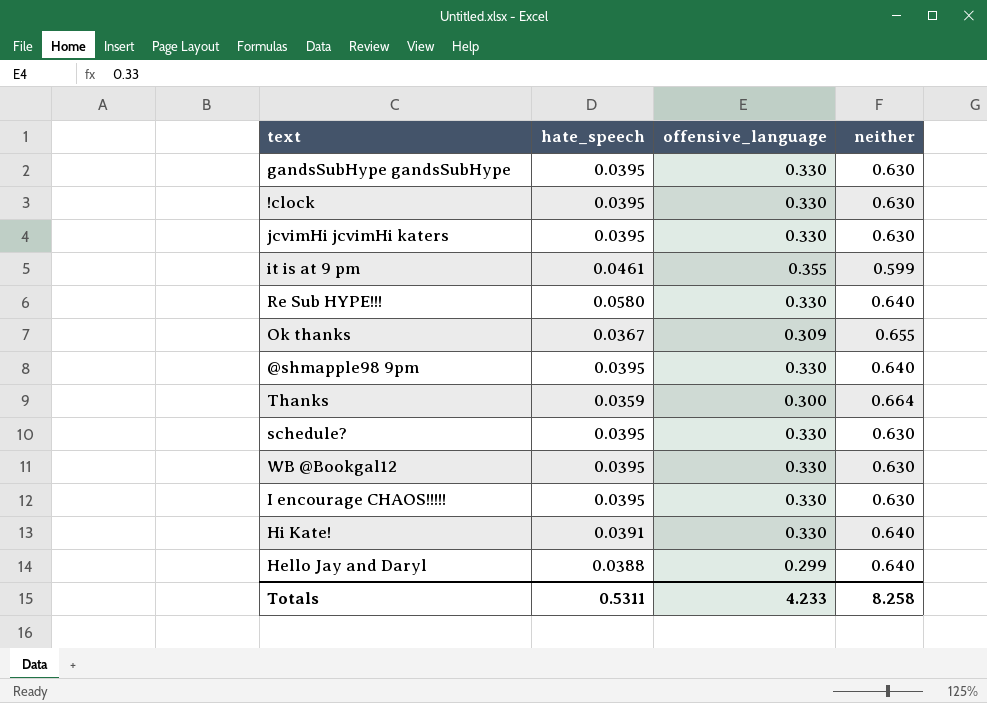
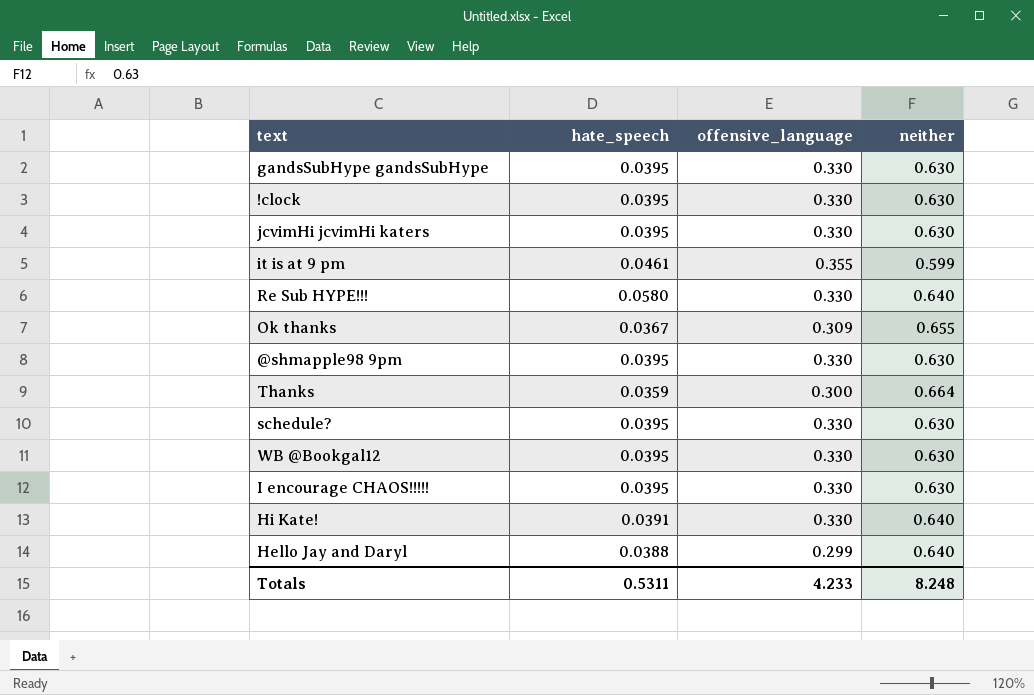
@shmapple98 9pm | neither: 0.640 -> 0.630
Totals | neither: 8.258 -> 8.248

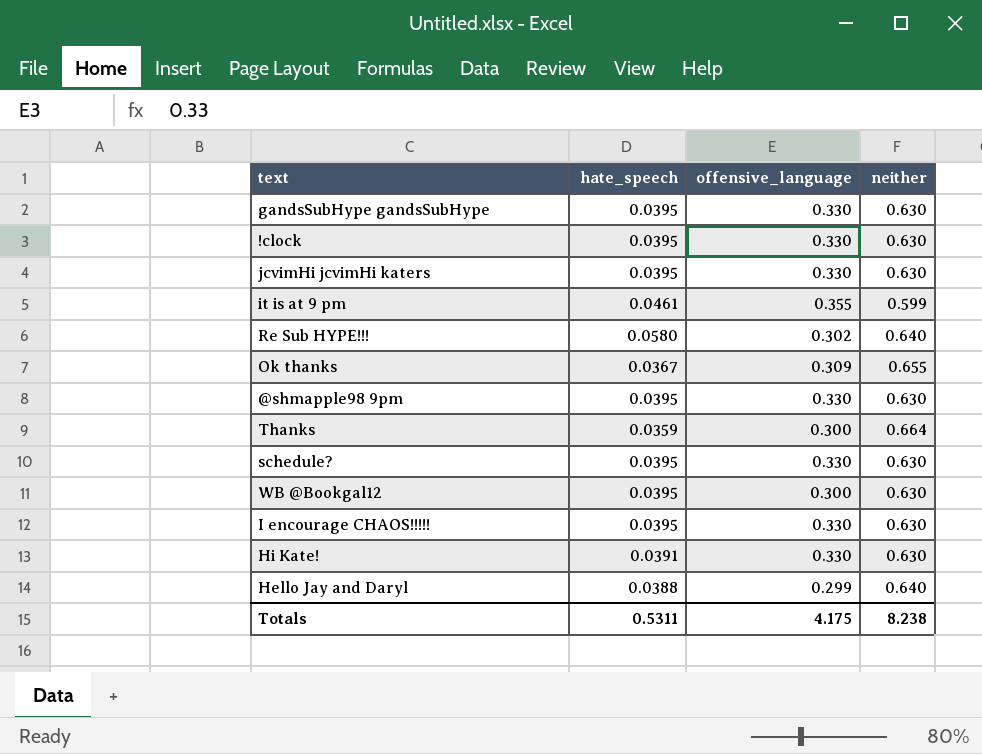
Re Sub HYPE!!! | offensive_language: 0.330 -> 0.302
WB @Bookgal12 | offensive_language: 0.330 -> 0.300
Hi Kate! | neither: 0.640 -> 0.630
Totals | offensive_language: 4.233 -> 4.175
Totals | neither: 8.248 -> 8.238

